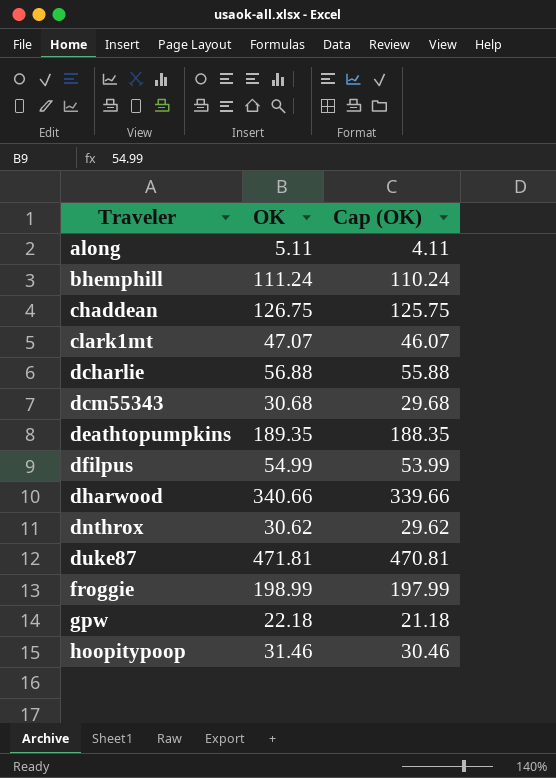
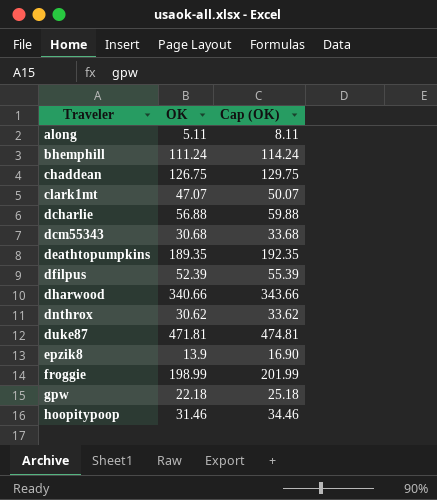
column Cap (OK) | formula: [OK] - 1 -> [OK] + 3
dfilpus | OK: 54.99 -> 52.39
row epzik8: none -> 13.9 | 16.90

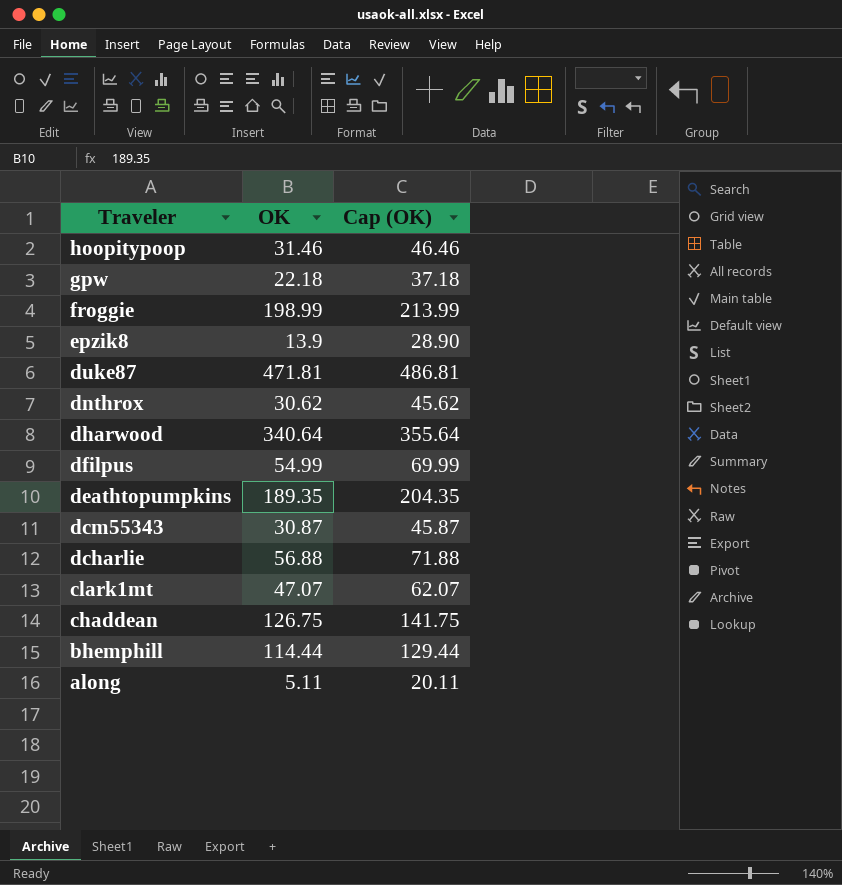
row order: Traveler ascending -> Traveler descending
column Cap (OK) | formula: [OK] + 3 -> [OK] + 15
dharwood | OK: 340.66 -> 340.64
dfilpus | OK: 52.39 -> 54.99
dcm55343 | OK: 30.68 -> 30.87
bhemphill | OK: 111.24 -> 114.44

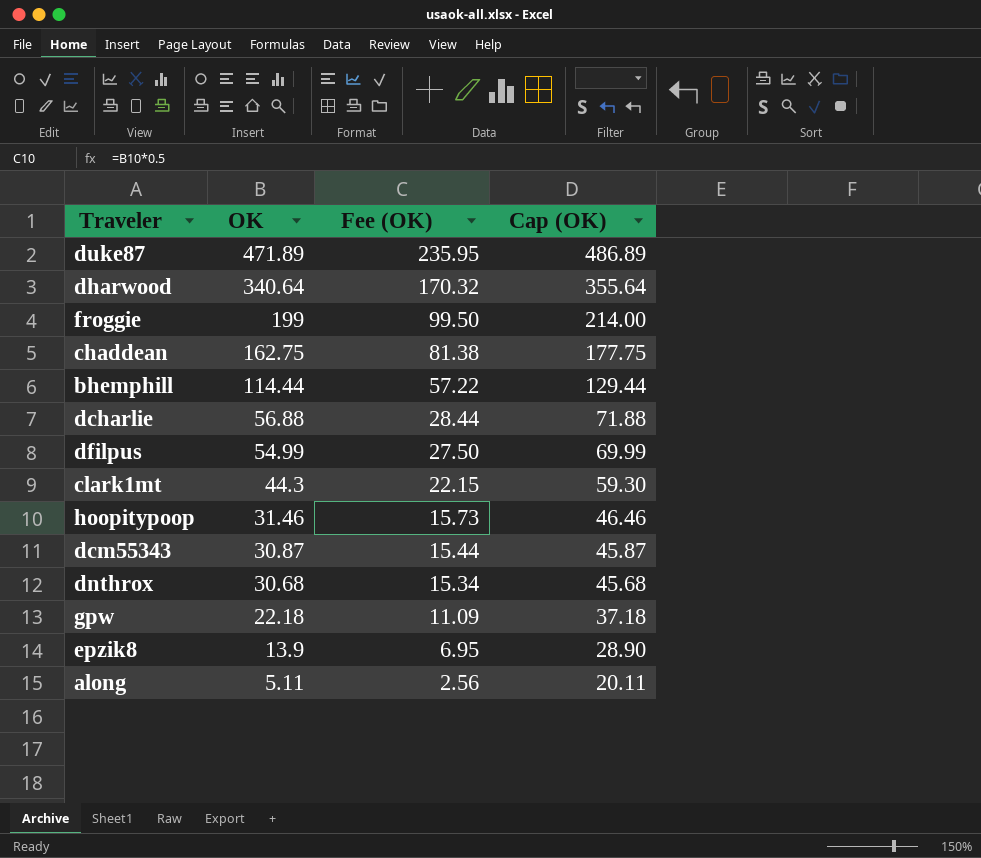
row order: Traveler descending -> OK descending
column Fee (OK) | formula: none -> [OK] * 0.5
row deathtopumpkins: 189.35 | 204.35 -> none
duke87 | OK: 471.81 -> 471.89
duke87 | Cap (OK): 486.81 -> 486.89
froggie | OK: 198.99 -> 199
froggie | Cap (OK): 213.99 -> 214.00
chaddean | OK: 126.75 -> 162.75
chaddean | Cap (OK): 141.75 -> 177.75
clark1mt | OK: 47.07 -> 44.3
clark1mt | Cap (OK): 62.07 -> 59.30
dnthrox | OK: 30.62 -> 30.68
dnthrox | Cap (OK): 45.62 -> 45.68

